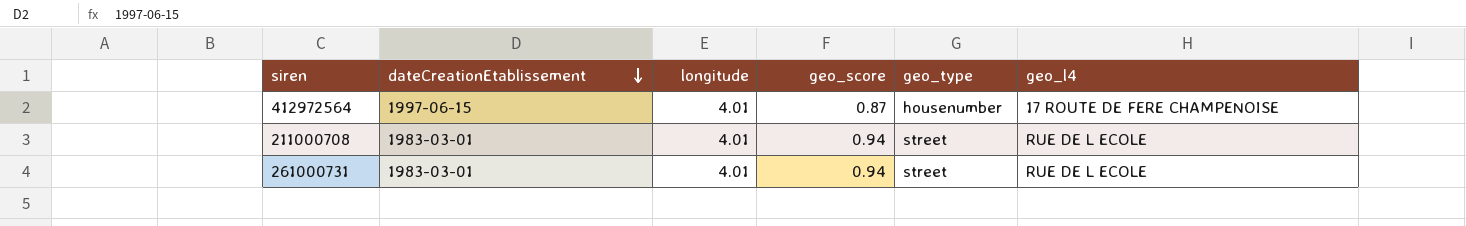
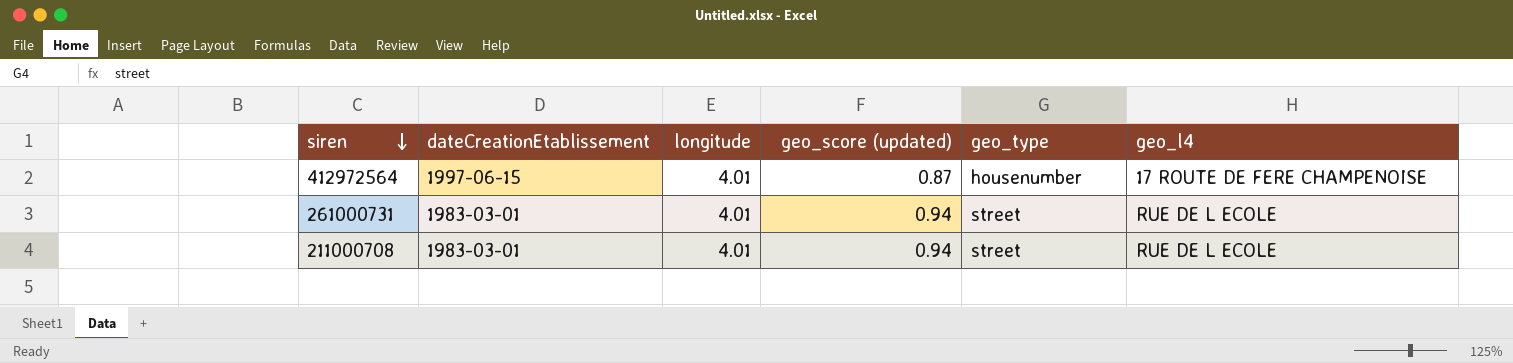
row order: dateCreationEtablissement descending -> siren descending
column name: geo_score -> geo_score (updated)

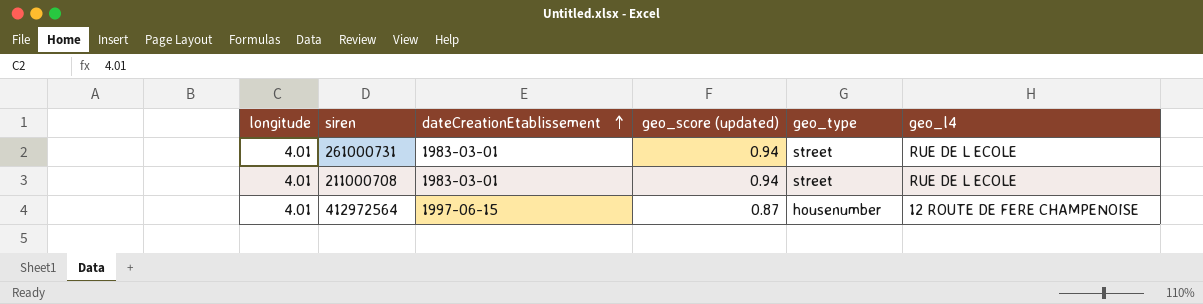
row order: siren descending -> dateCreationEtablissement ascending
column longitude | position: 3 -> 1
412972564 | geo_l4: 17 ROUTE DE FERE CHAMPENOISE -> 12 ROUTE DE FERE CHAMPENOISE

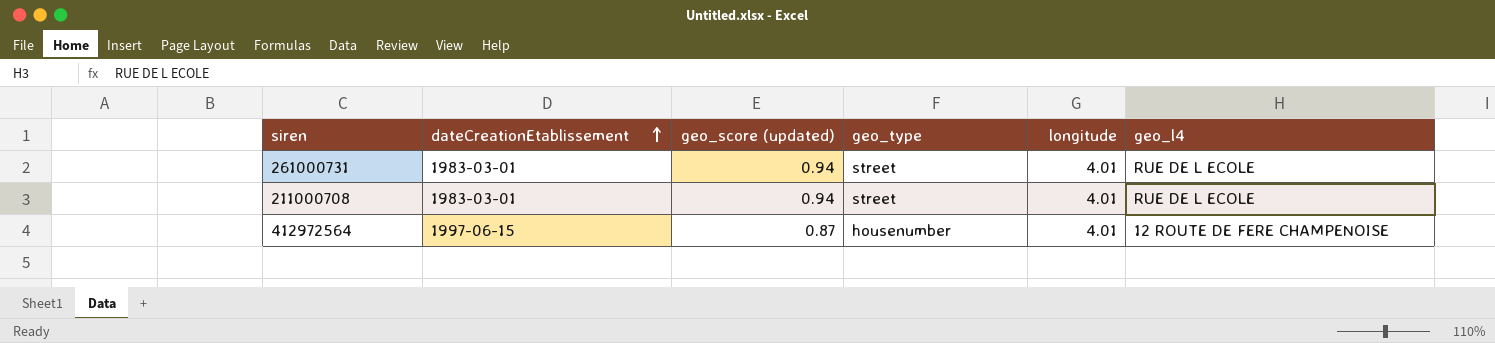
column longitude | position: 1 -> 5

